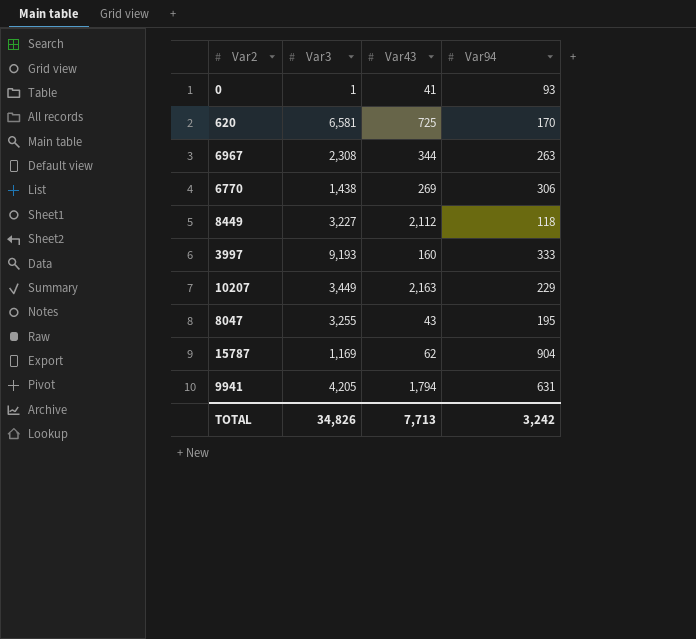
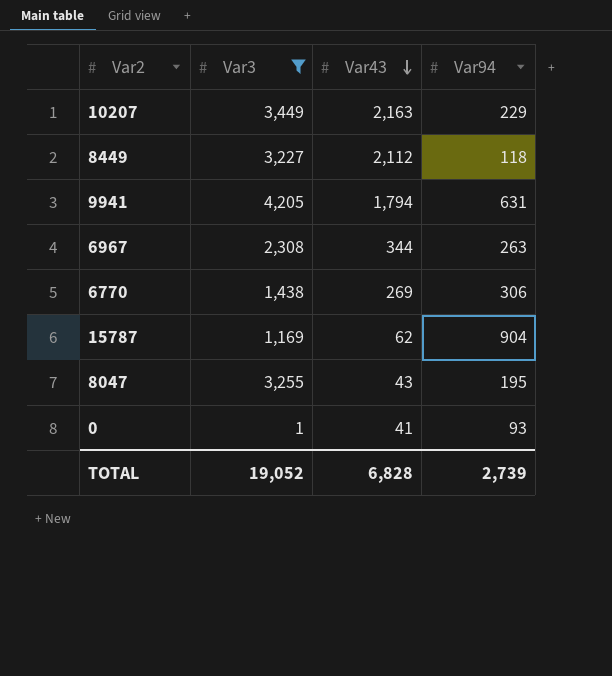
filter: none -> Var3 <= 4,205
row order: none -> Var43 descending
TOTAL | Var3: 34,826 -> 19,052
TOTAL | Var43: 7,713 -> 6,828
TOTAL | Var94: 3,242 -> 2,739

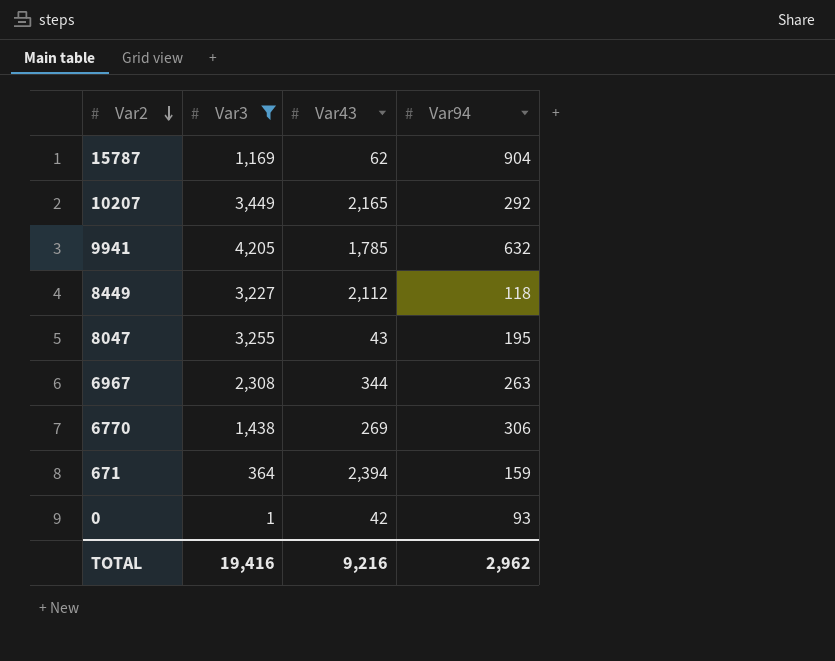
row order: Var43 descending -> Var2 descending
10207 | Var43: 2,163 -> 2,165
10207 | Var94: 229 -> 292
9941 | Var43: 1,794 -> 1,785
9941 | Var94: 631 -> 632
row 671: none -> 364 | 2,394 | 159
0 | Var43: 41 -> 42
TOTAL | Var3: 19,052 -> 19,416
TOTAL | Var43: 6,828 -> 9,216
TOTAL | Var94: 2,739 -> 2,962

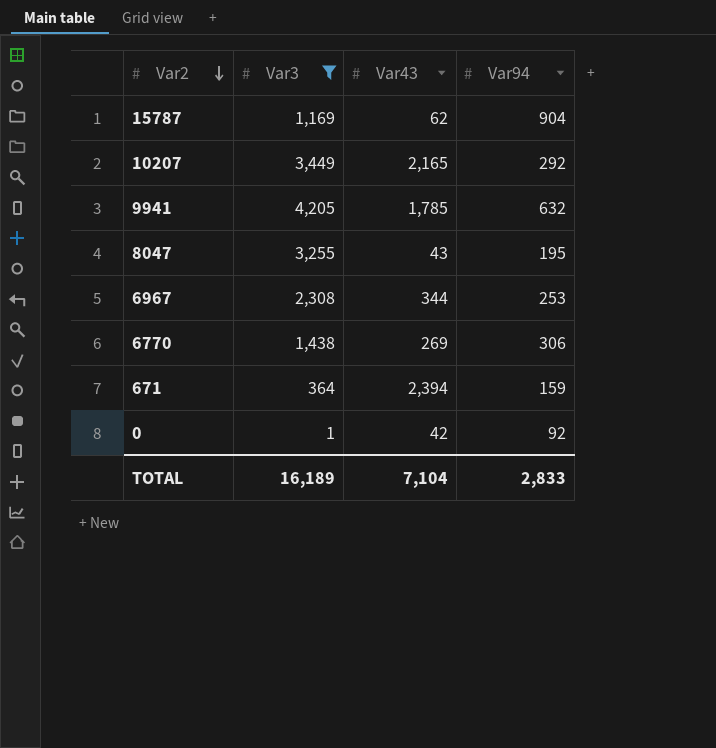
row 8449: 3,227 | 2,112 | 118 -> none
6967 | Var94: 263 -> 253
0 | Var94: 93 -> 92
TOTAL | Var3: 19,416 -> 16,189
TOTAL | Var43: 9,216 -> 7,104
TOTAL | Var94: 2,962 -> 2,833

